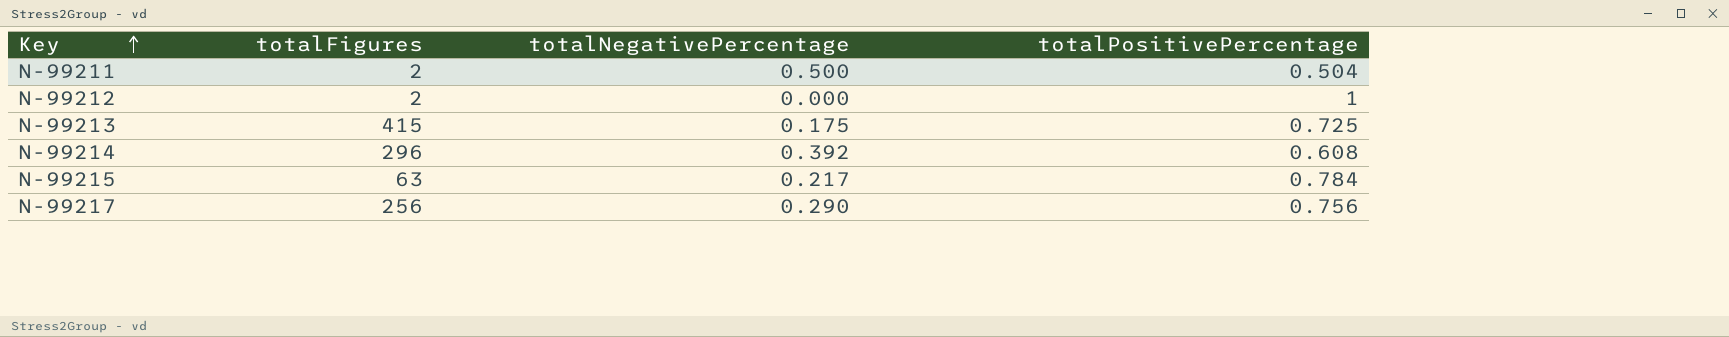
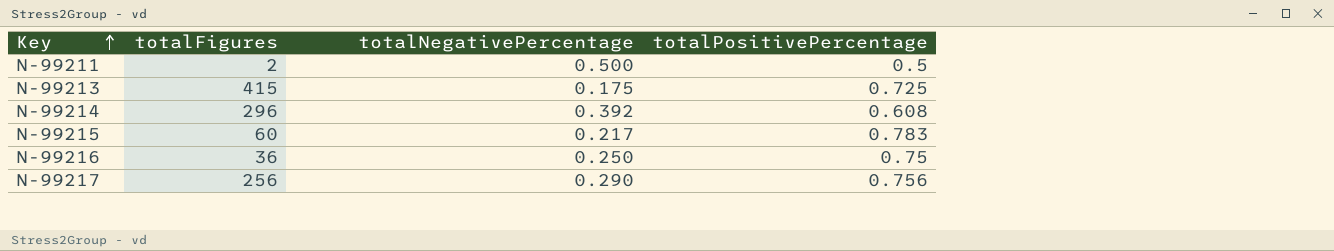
row N-99212: 2 | 0.000 | 1 -> none
N-99211 | totalPositivePercentage: 0.504 -> 0.5
N-99215 | totalFigures: 63 -> 60
N-99215 | totalPositivePercentage: 0.784 -> 0.783
row N-99216: none -> 36 | 0.250 | 0.75

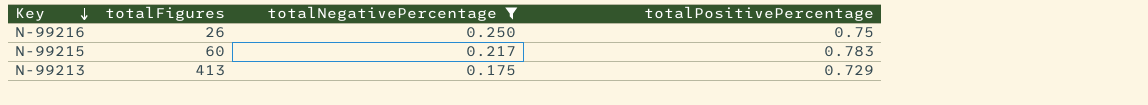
filter: none -> totalNegativePercentage <= 0.250
row order: Key ascending -> Key descending
N-99216 | totalFigures: 36 -> 26
N-99213 | totalFigures: 415 -> 413
N-99213 | totalPositivePercentage: 0.725 -> 0.729

